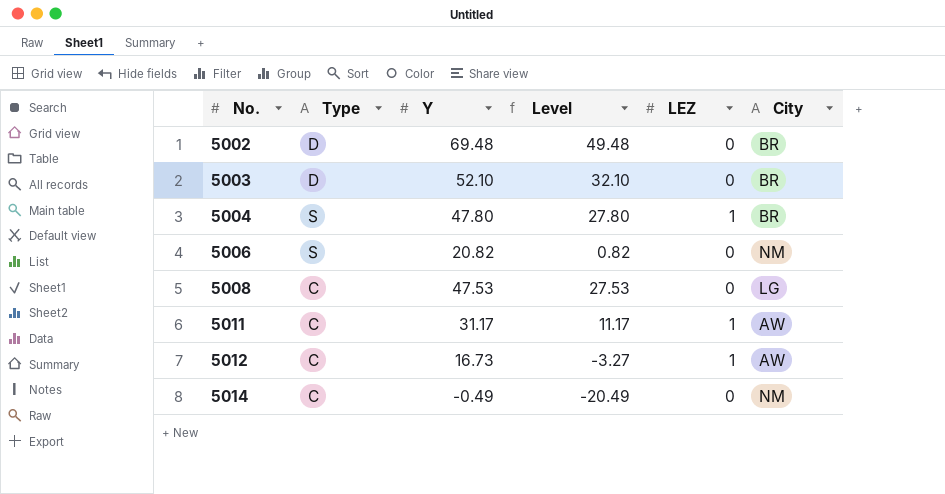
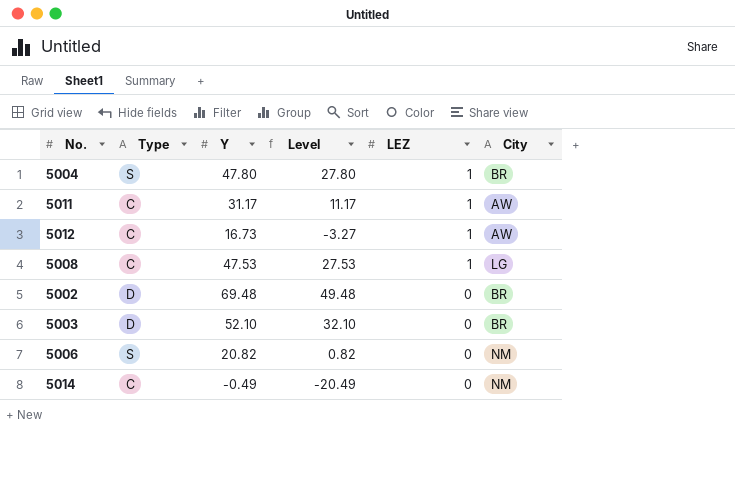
row order: No. ascending -> LEZ descending
5008 | LEZ: 0 -> 1

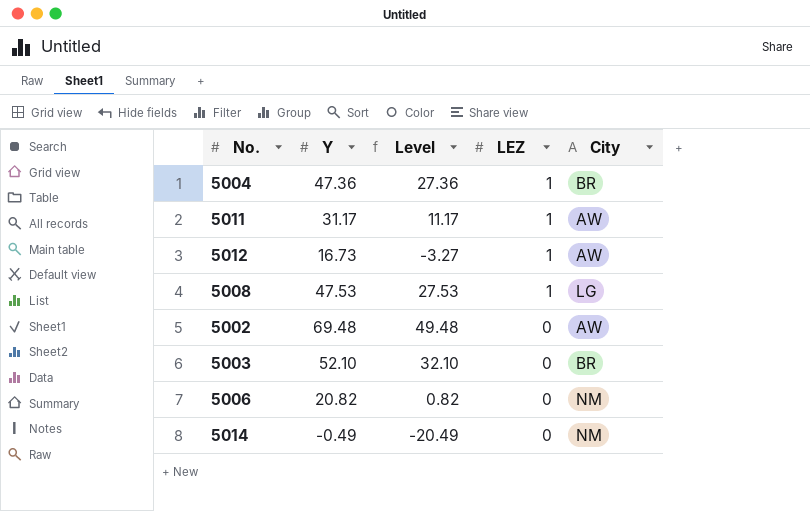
column Type | position: 2 -> none
5004 | Y: 47.80 -> 47.36
5004 | Level: 27.80 -> 27.36
5002 | City: BR -> AW

